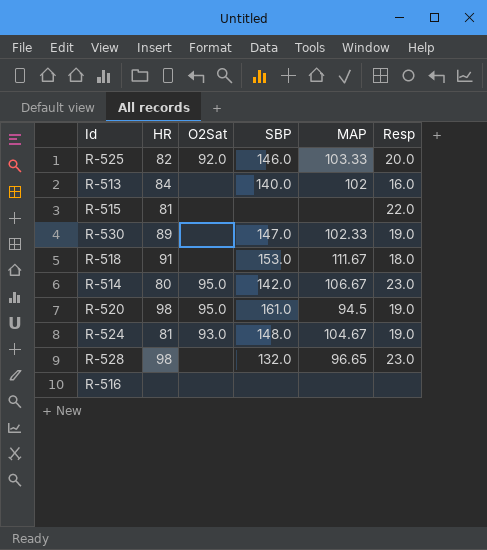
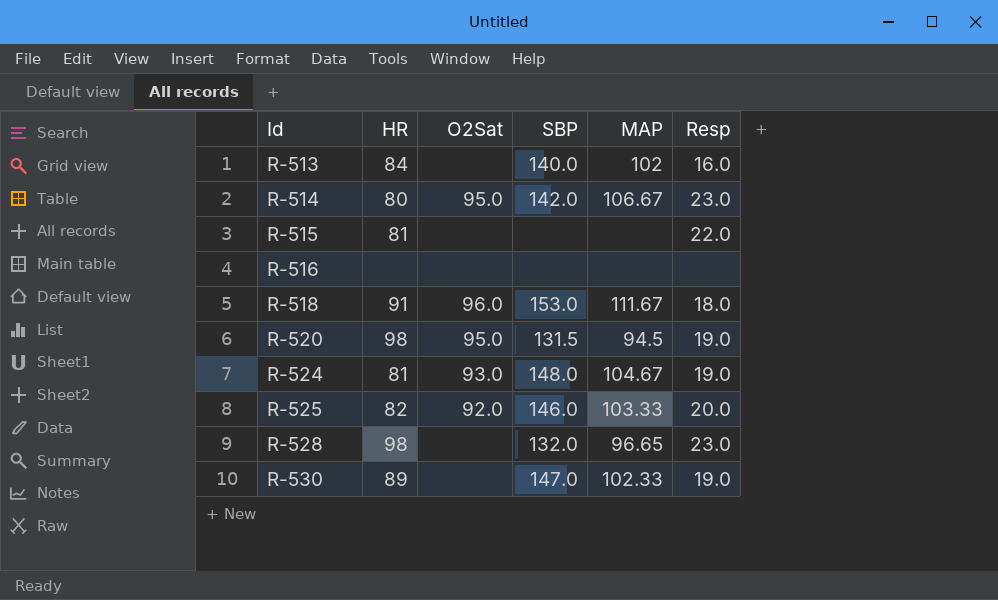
row order: none -> Id ascending
R-518 | O2Sat: none -> 96.0
R-520 | SBP: 161.0 -> 131.5

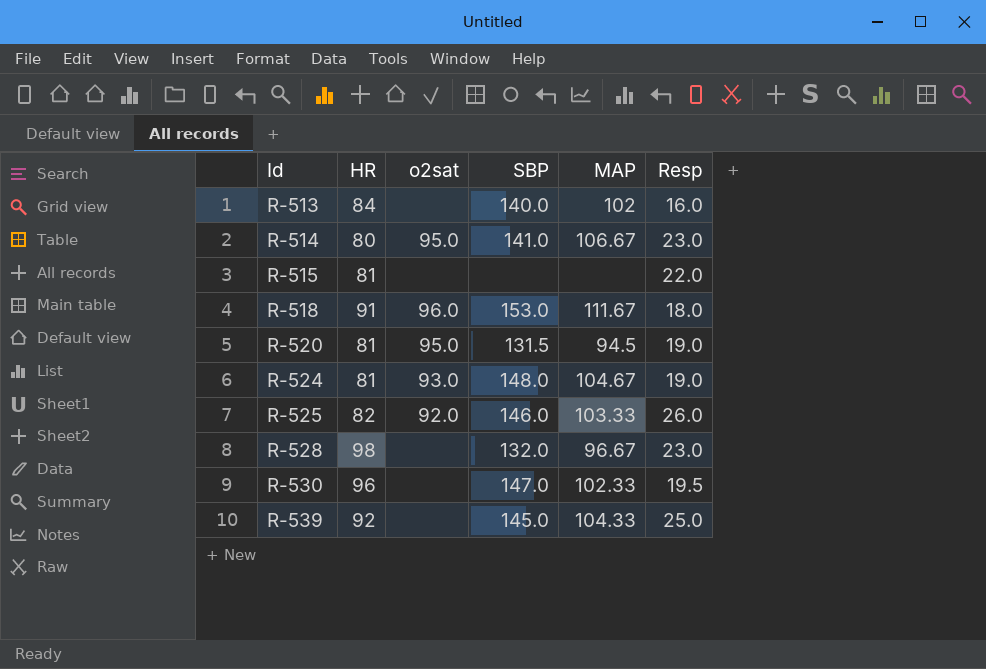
column name: O2Sat -> o2sat
row R-516: none | none | none | none | none -> none
R-514 | SBP: 142.0 -> 141.0
R-520 | HR: 98 -> 81
R-525 | Resp: 20.0 -> 26.0
R-528 | MAP: 96.65 -> 96.67
R-530 | HR: 89 -> 96
R-530 | Resp: 19.0 -> 19.5
row R-539: none -> 92 | none | 145.0 | 104.33 | 25.0

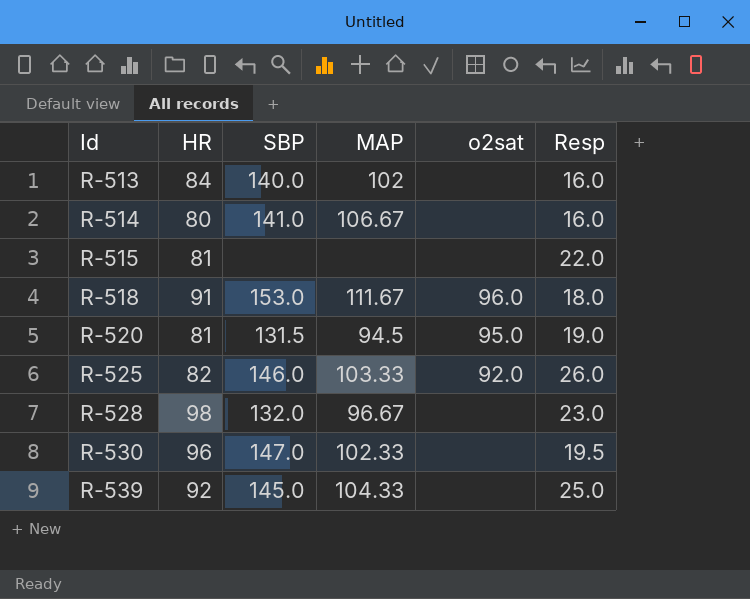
column o2sat | position: 3 -> 5
row R-524: 81 | 93.0 | 148.0 | 104.67 | 19.0 -> none
R-514 | o2sat: 95.0 -> none
R-514 | Resp: 23.0 -> 16.0

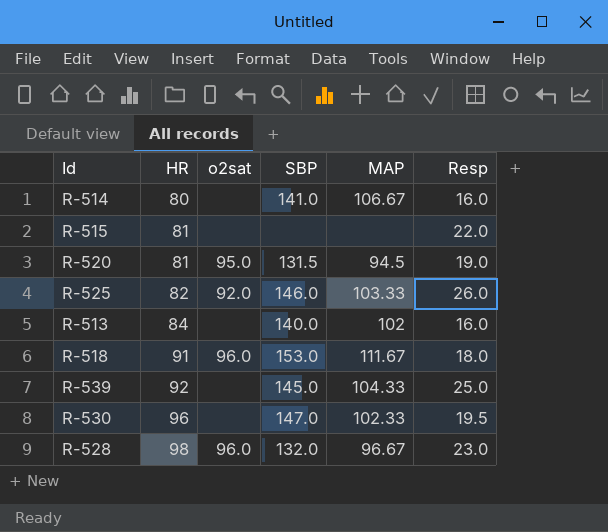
row order: Id ascending -> HR ascending
column o2sat | position: 5 -> 3
R-528 | o2sat: none -> 96.0

